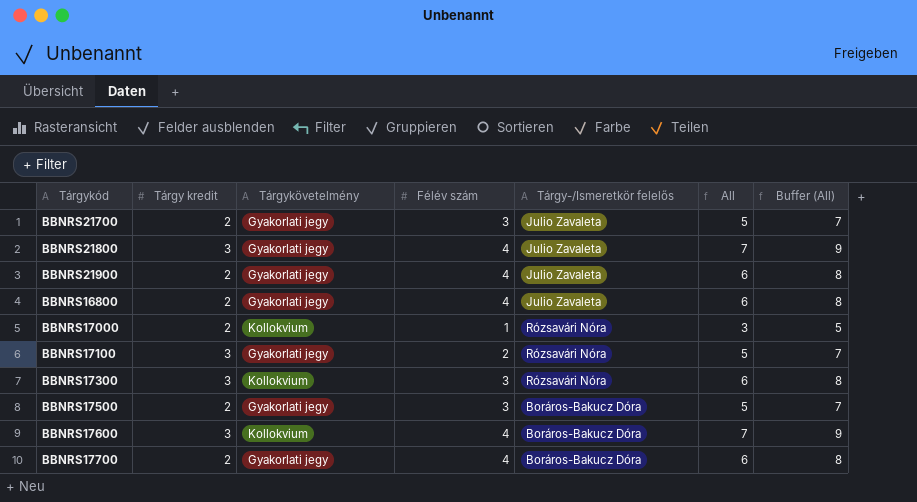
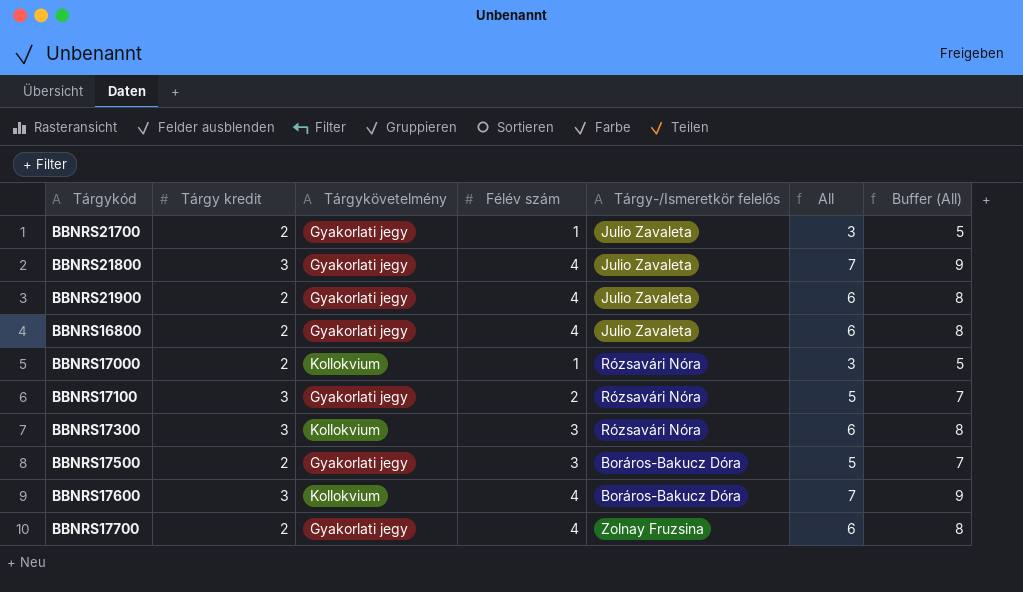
BBNRS21700 | Félév szám: 3 -> 1
BBNRS21700 | All: 5 -> 3
BBNRS21700 | Buffer (All): 7 -> 5
BBNRS17700 | Tárgy-/Ismeretkör felelős: Boráros-Bakucz Dóra -> Zolnay Fruzsina

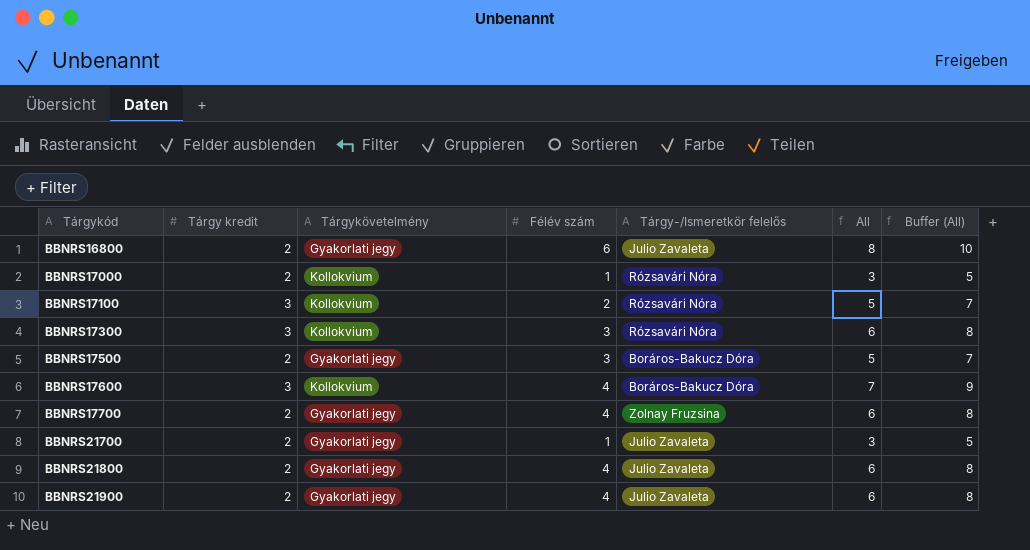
row order: none -> Tárgykód ascending
BBNRS16800 | Félév szám: 4 -> 6
BBNRS16800 | All: 6 -> 8
BBNRS16800 | Buffer (All): 8 -> 10
BBNRS17100 | Tárgykövetelmény: Gyakorlati jegy -> Kollokvium
BBNRS21800 | Tárgy kredit: 3 -> 2
BBNRS21800 | All: 7 -> 6
BBNRS21800 | Buffer (All): 9 -> 8

